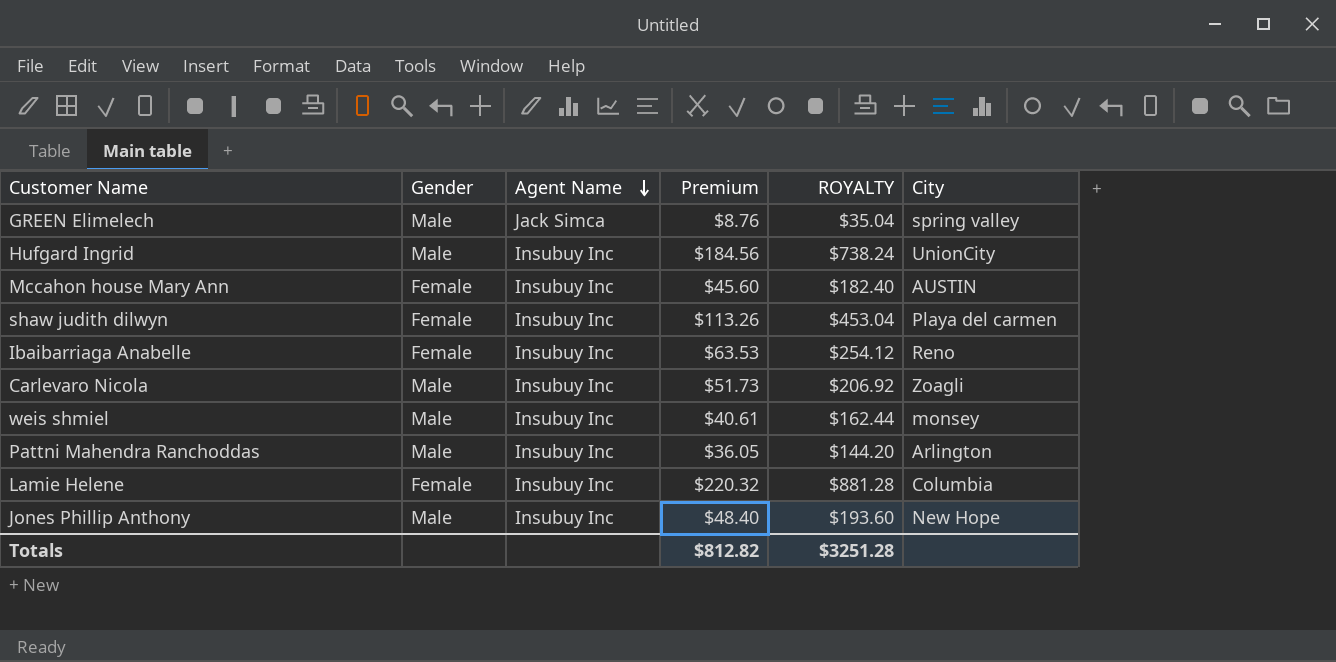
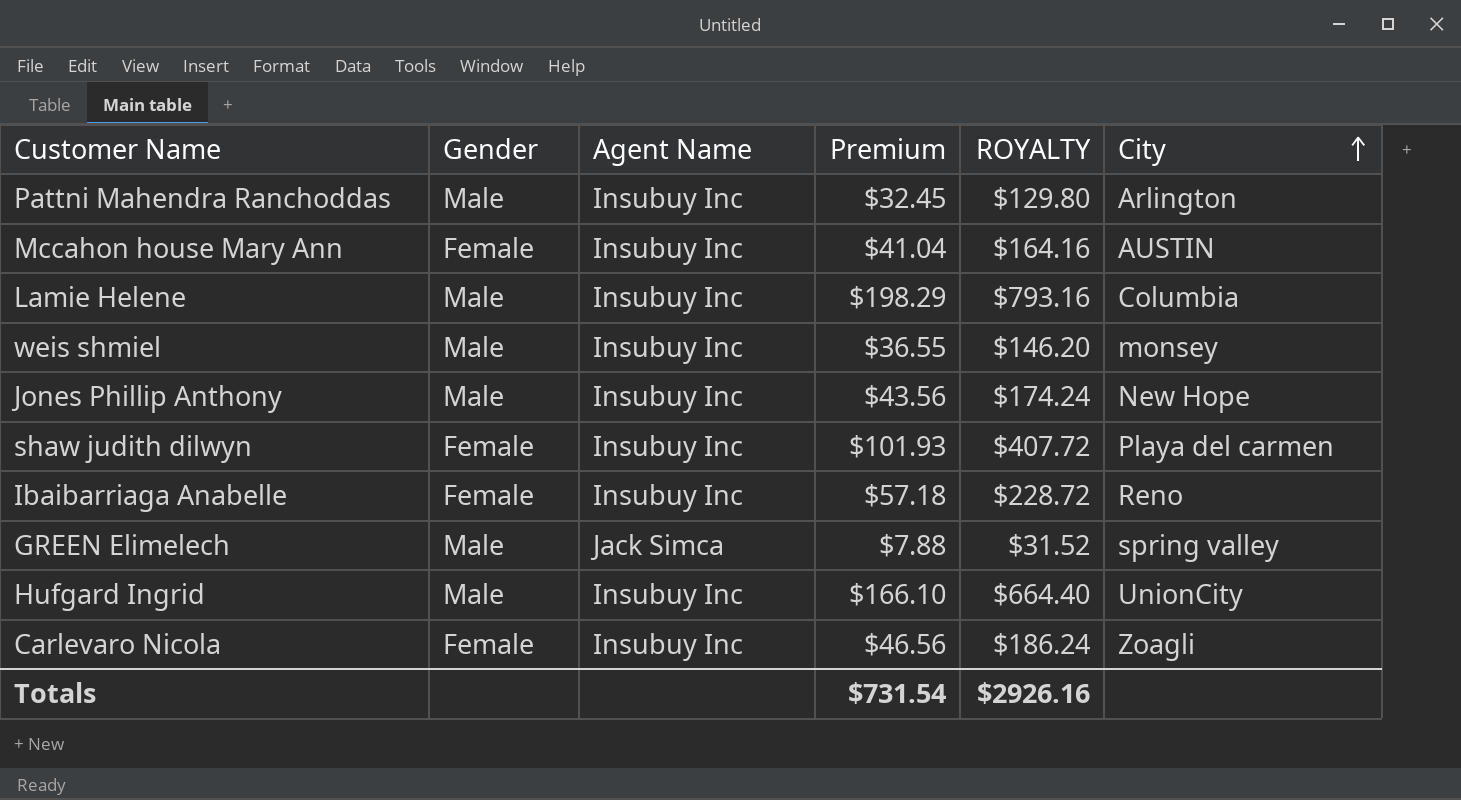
row order: Agent Name descending -> City ascending
Pattni Mahendra Ranchoddas | Premium: $36.05 -> $32.45
Pattni Mahendra Ranchoddas | ROYALTY: $144.20 -> $129.80
Mccahon house Mary Ann | Premium: $45.60 -> $41.04
Mccahon house Mary Ann | ROYALTY: $182.40 -> $164.16
Lamie Helene | Gender: Female -> Male
Lamie Helene | Premium: $220.32 -> $198.29
Lamie Helene | ROYALTY: $881.28 -> $793.16
weis shmiel | Premium: $40.61 -> $36.55
weis shmiel | ROYALTY: $162.44 -> $146.20
Jones Phillip Anthony | Premium: $48.40 -> $43.56
Jones Phillip Anthony | ROYALTY: $193.60 -> $174.24
shaw judith dilwyn | Premium: $113.26 -> $101.93
shaw judith dilwyn | ROYALTY: $453.04 -> $407.72
Ibaibarriaga Anabelle | Premium: $63.53 -> $57.18
Ibaibarriaga Anabelle | ROYALTY: $254.12 -> $228.72
GREEN Elimelech | Premium: $8.76 -> $7.88
GREEN Elimelech | ROYALTY: $35.04 -> $31.52
Hufgard Ingrid | Premium: $184.56 -> $166.10
Hufgard Ingrid | ROYALTY: $738.24 -> $664.40
Carlevaro Nicola | Gender: Male -> Female
Carlevaro Nicola | Premium: $51.73 -> $46.56
Carlevaro Nicola | ROYALTY: $206.92 -> $186.24
Totals | Premium: $812.82 -> $731.54
Totals | ROYALTY: $3251.28 -> $2926.16

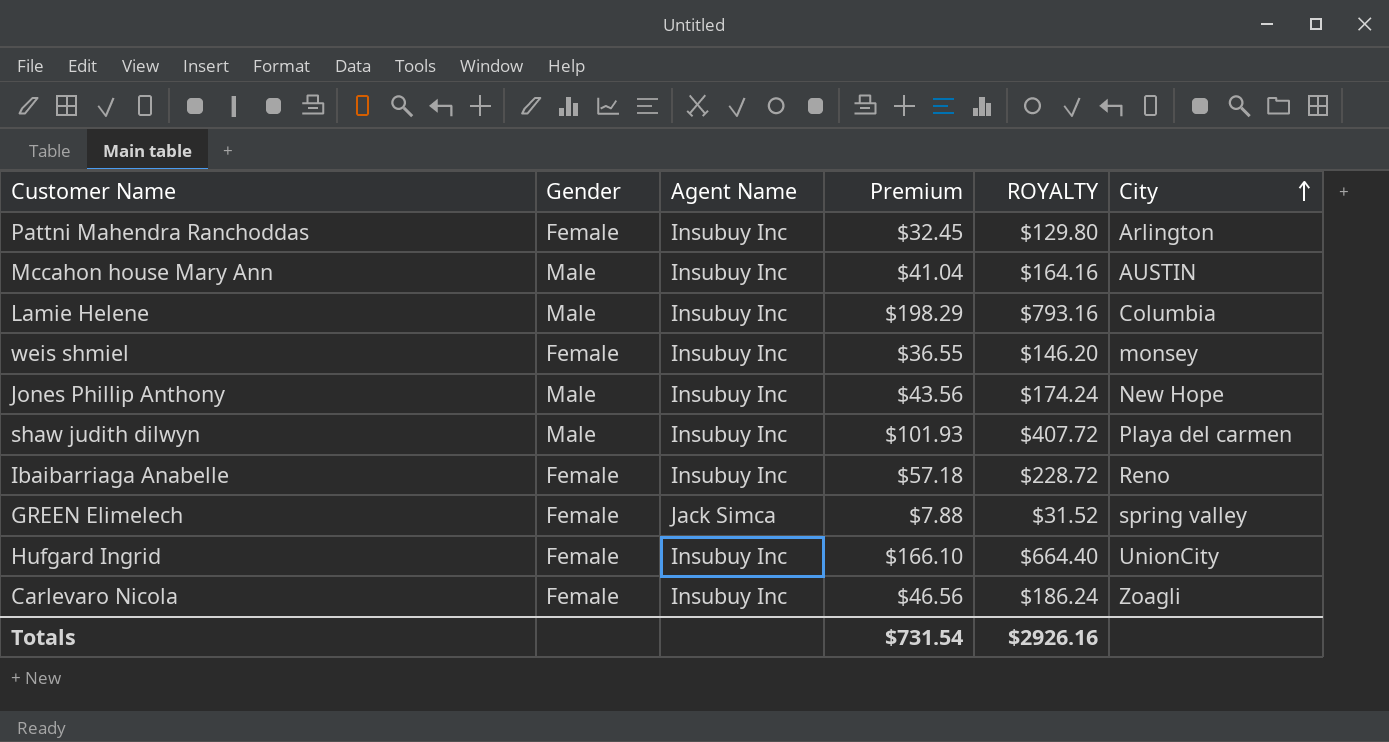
Pattni Mahendra Ranchoddas | Gender: Male -> Female
Mccahon house Mary Ann | Gender: Female -> Male
weis shmiel | Gender: Male -> Female
shaw judith dilwyn | Gender: Female -> Male
GREEN Elimelech | Gender: Male -> Female
Hufgard Ingrid | Gender: Male -> Female

